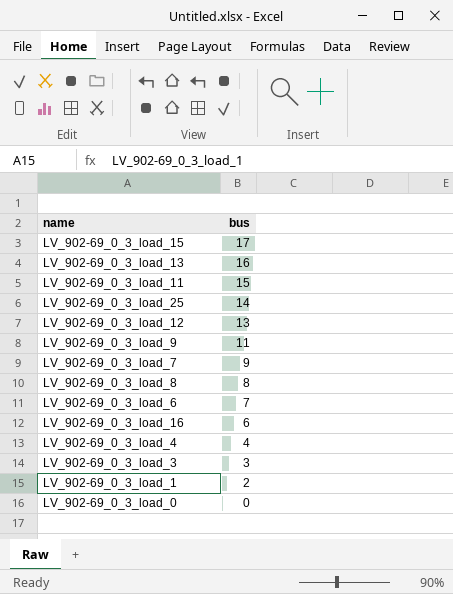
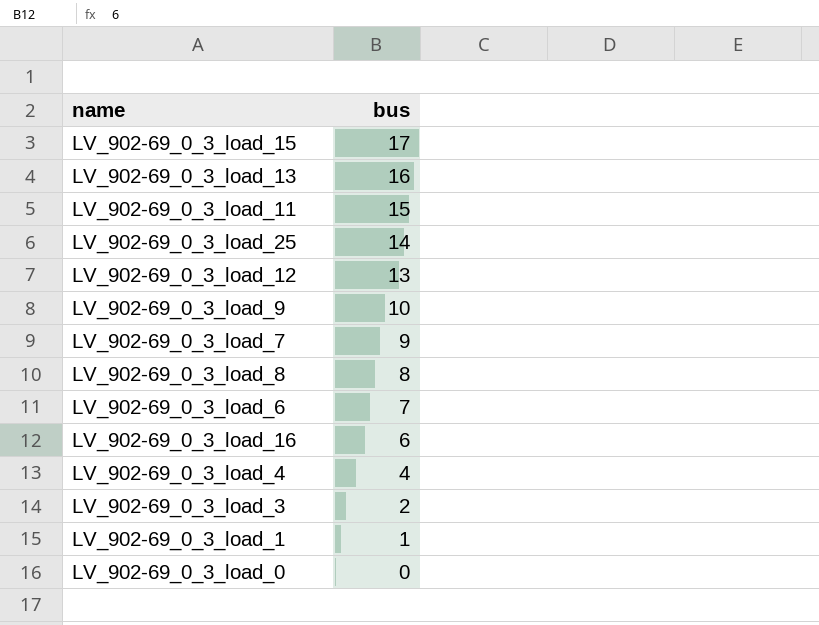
LV_902-69_0_3_load_9 | bus: 11 -> 10
LV_902-69_0_3_load_3 | bus: 3 -> 2
LV_902-69_0_3_load_1 | bus: 2 -> 1

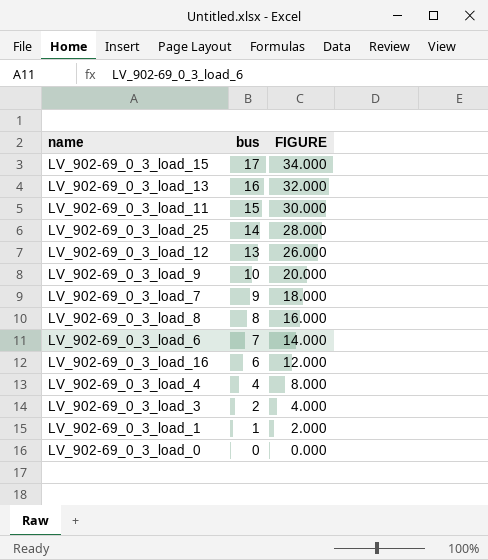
column FIGURE | formula: none -> [bus] * 2

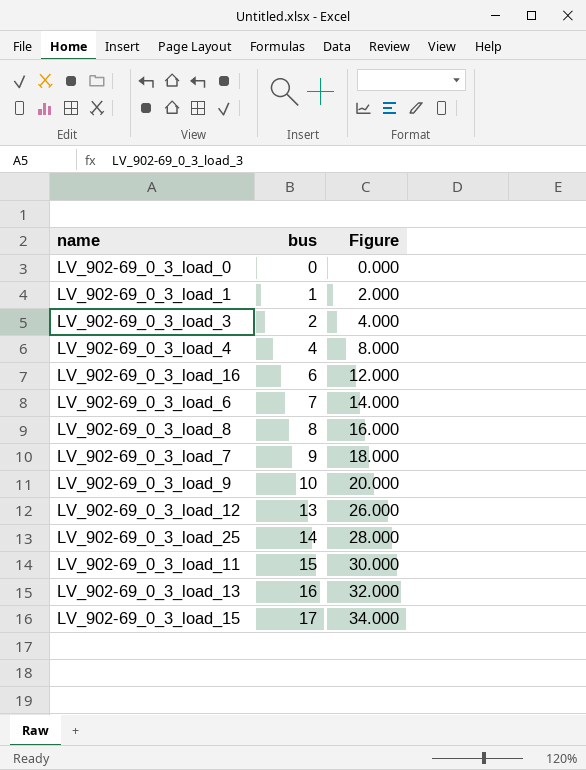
row order: bus descending -> bus ascending
column name: FIGURE -> Figure

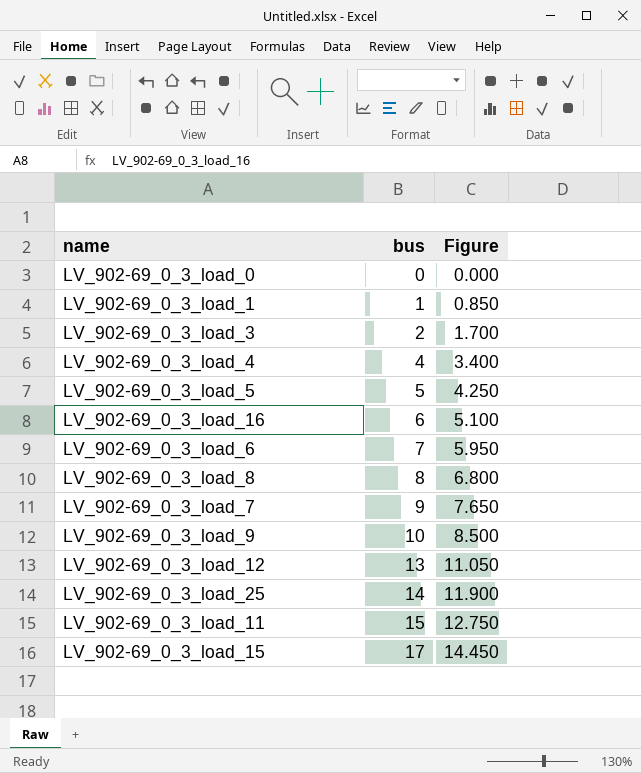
column Figure | formula: [bus] * 2 -> [bus] * 0.85
row LV_902-69_0_3_load_13: 16 | 32.000 -> none
row LV_902-69_0_3_load_5: none -> 5 | 4.250

